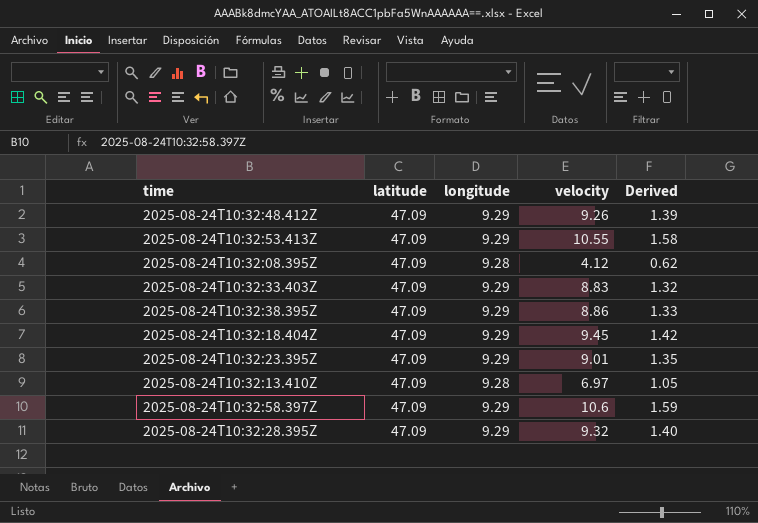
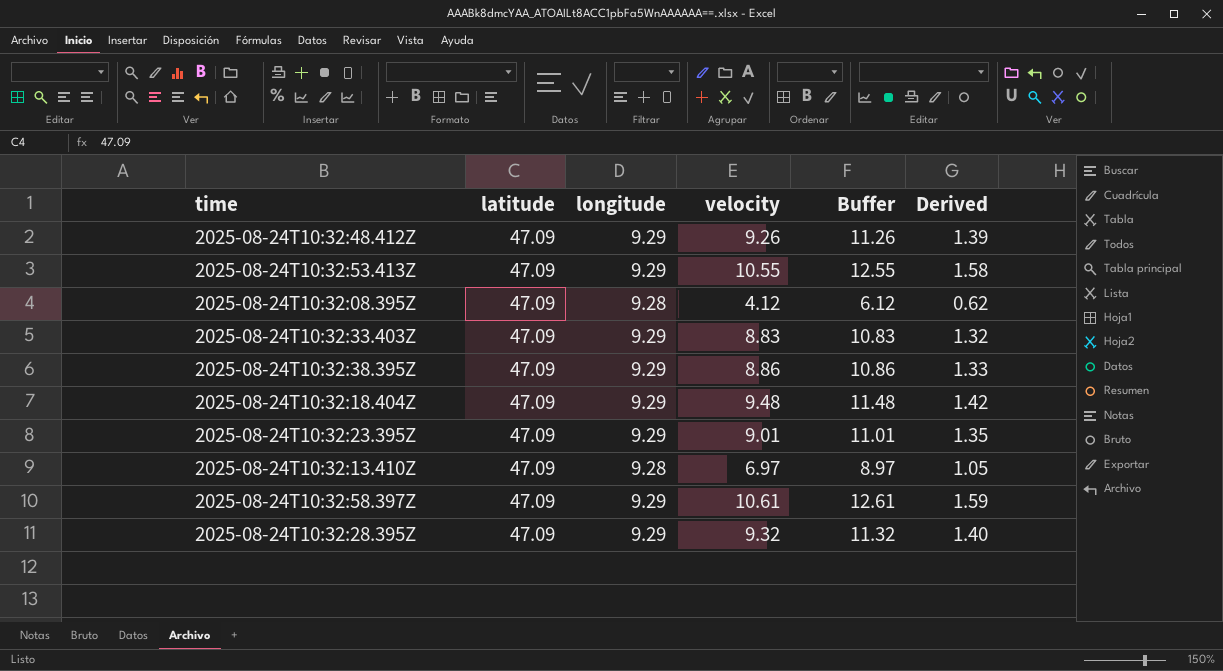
column Buffer | formula: none -> [velocity] + 2
2025-08-24T10:32:18.404Z | velocity: 9.45 -> 9.48
2025-08-24T10:32:58.397Z | velocity: 10.6 -> 10.61

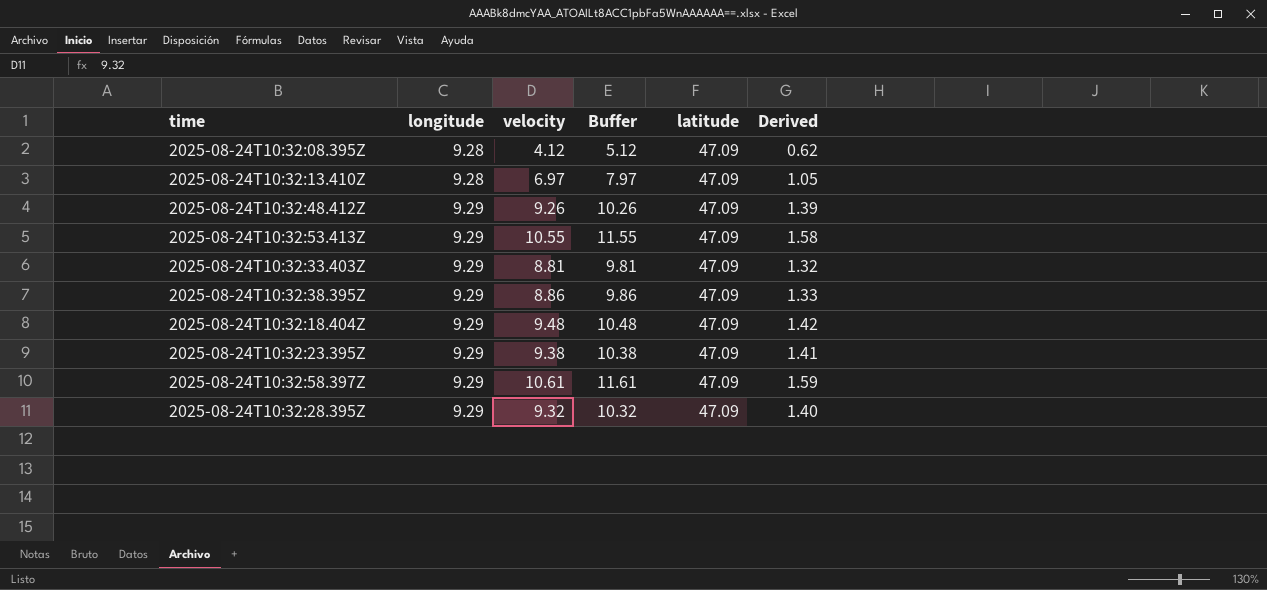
row order: none -> longitude ascending
column Buffer | formula: [velocity] + 2 -> [velocity] + 1
column latitude | position: 2 -> 5
2025-08-24T10:32:33.403Z | velocity: 8.83 -> 8.81
2025-08-24T10:32:23.395Z | velocity: 9.01 -> 9.38
2025-08-24T10:32:23.395Z | Derived: 1.35 -> 1.41

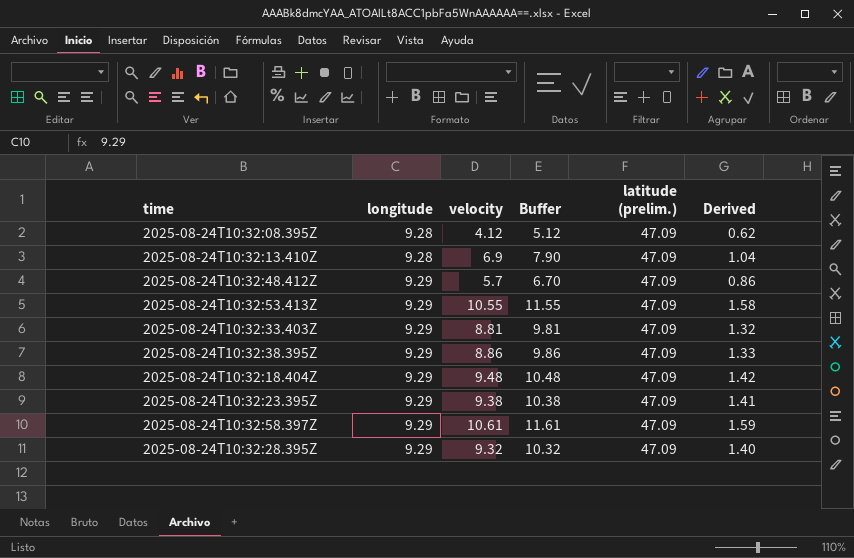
column name: latitude -> latitude (prelim.)
2025-08-24T10:32:13.410Z | velocity: 6.97 -> 6.9
2025-08-24T10:32:13.410Z | Buffer: 7.97 -> 7.90
2025-08-24T10:32:13.410Z | Derived: 1.05 -> 1.04
2025-08-24T10:32:48.412Z | velocity: 9.26 -> 5.7
2025-08-24T10:32:48.412Z | Buffer: 10.26 -> 6.70
2025-08-24T10:32:48.412Z | Derived: 1.39 -> 0.86

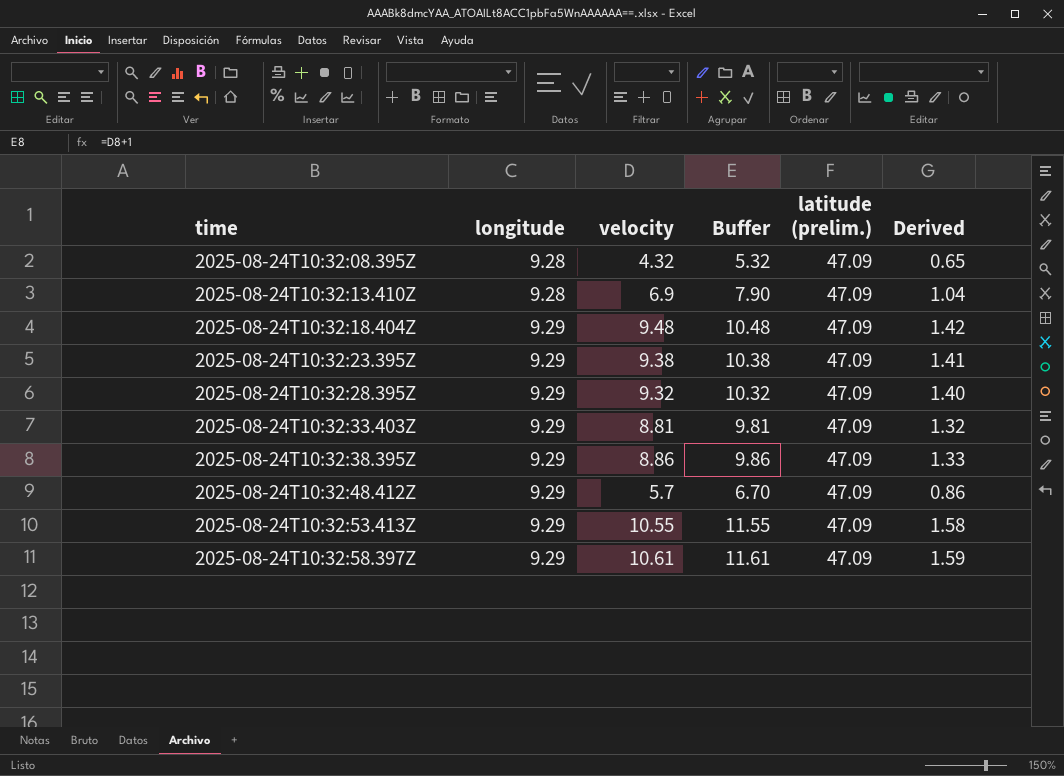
row order: longitude ascending -> time ascending
2025-08-24T10:32:08.395Z | velocity: 4.12 -> 4.32
2025-08-24T10:32:08.395Z | Buffer: 5.12 -> 5.32
2025-08-24T10:32:08.395Z | Derived: 0.62 -> 0.65

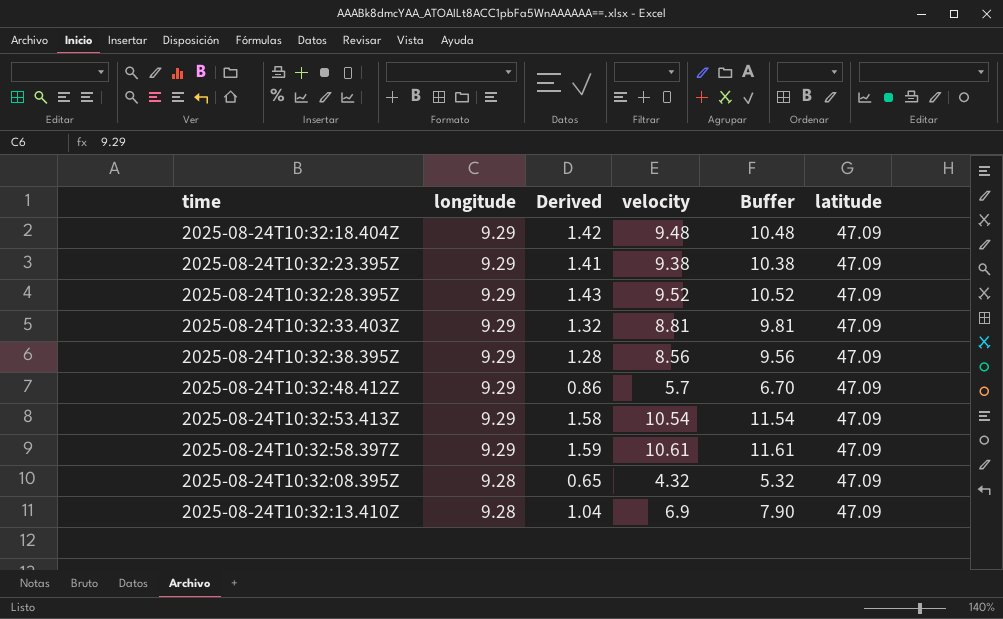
row order: time ascending -> longitude descending
column Derived | position: 6 -> 3
column name: latitude (prelim.) -> latitude
2025-08-24T10:32:28.395Z | Derived: 1.40 -> 1.43
2025-08-24T10:32:28.395Z | velocity: 9.32 -> 9.52
2025-08-24T10:32:28.395Z | Buffer: 10.32 -> 10.52
2025-08-24T10:32:38.395Z | Derived: 1.33 -> 1.28
2025-08-24T10:32:38.395Z | velocity: 8.86 -> 8.56
2025-08-24T10:32:38.395Z | Buffer: 9.86 -> 9.56
2025-08-24T10:32:53.413Z | velocity: 10.55 -> 10.54
2025-08-24T10:32:53.413Z | Buffer: 11.55 -> 11.54

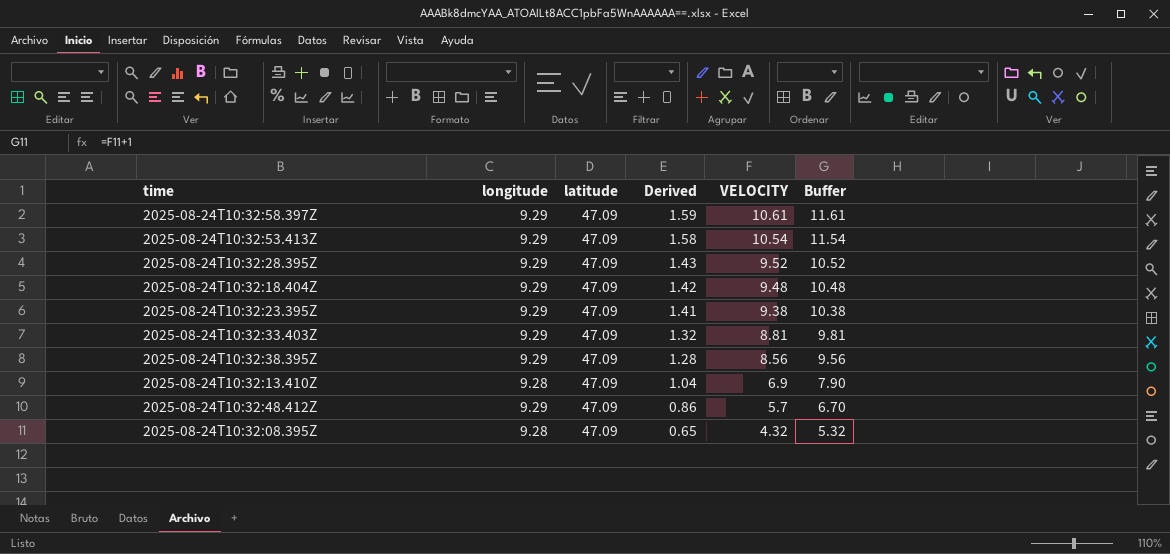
row order: longitude descending -> Derived descending
column latitude | position: 6 -> 3
column name: velocity -> VELOCITY

